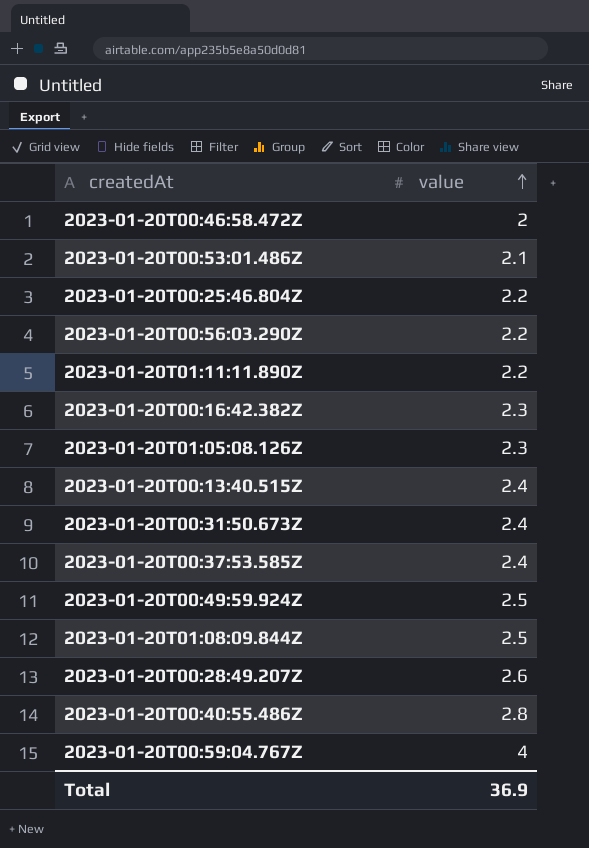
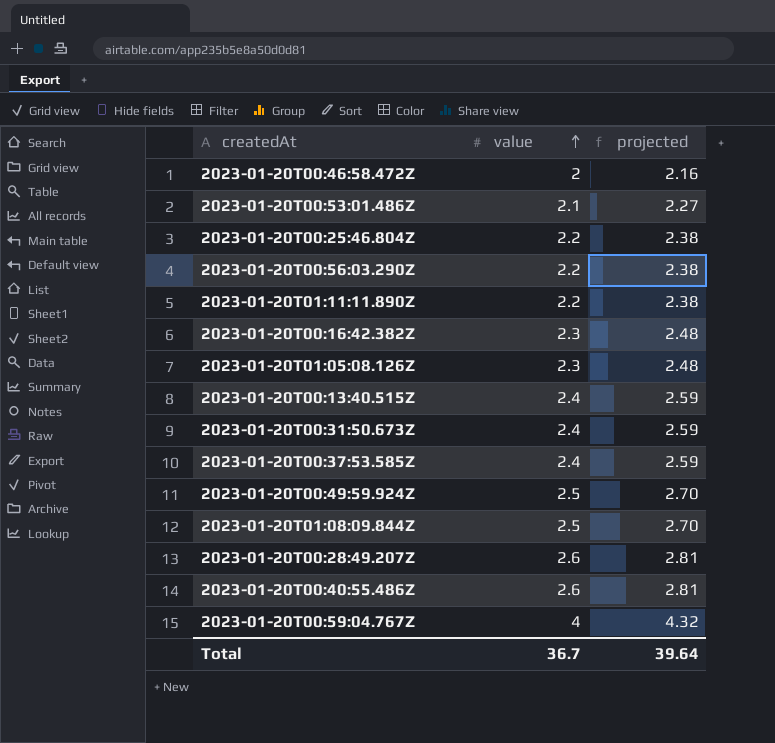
column projected | formula: none -> [value] * 1.08
2023-01-20T00:40:55.486Z | value: 2.8 -> 2.6
Total | value: 36.9 -> 36.7

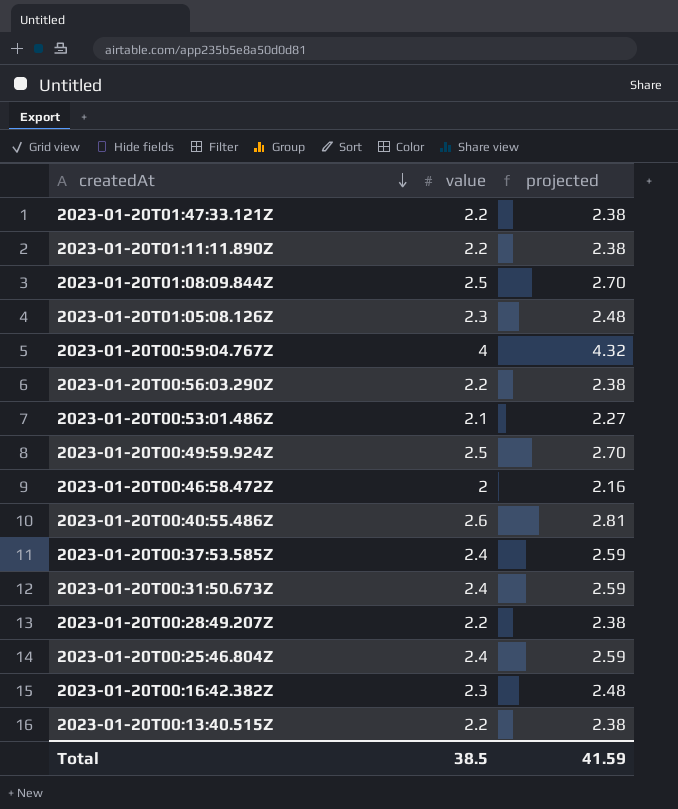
row order: value ascending -> createdAt descending
row 2023-01-20T01:47:33.121Z: none -> 2.2 | 2.38
2023-01-20T00:28:49.207Z | value: 2.6 -> 2.2
2023-01-20T00:28:49.207Z | projected: 2.81 -> 2.38
2023-01-20T00:25:46.804Z | value: 2.2 -> 2.4
2023-01-20T00:25:46.804Z | projected: 2.38 -> 2.59
2023-01-20T00:13:40.515Z | value: 2.4 -> 2.2
2023-01-20T00:13:40.515Z | projected: 2.59 -> 2.38
Total | value: 36.7 -> 38.5
Total | projected: 39.64 -> 41.59

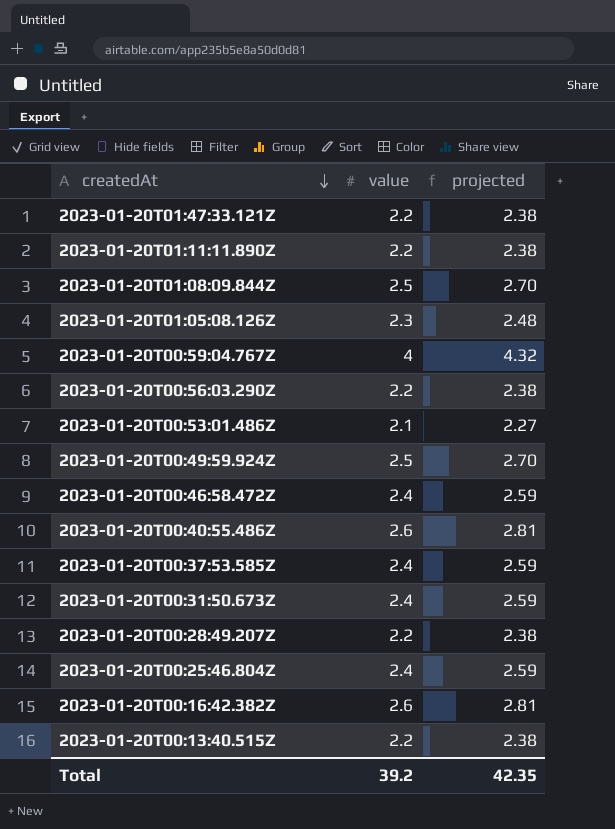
2023-01-20T00:46:58.472Z | value: 2 -> 2.4
2023-01-20T00:46:58.472Z | projected: 2.16 -> 2.59
2023-01-20T00:16:42.382Z | value: 2.3 -> 2.6
2023-01-20T00:16:42.382Z | projected: 2.48 -> 2.81
Total | value: 38.5 -> 39.2
Total | projected: 41.59 -> 42.35

